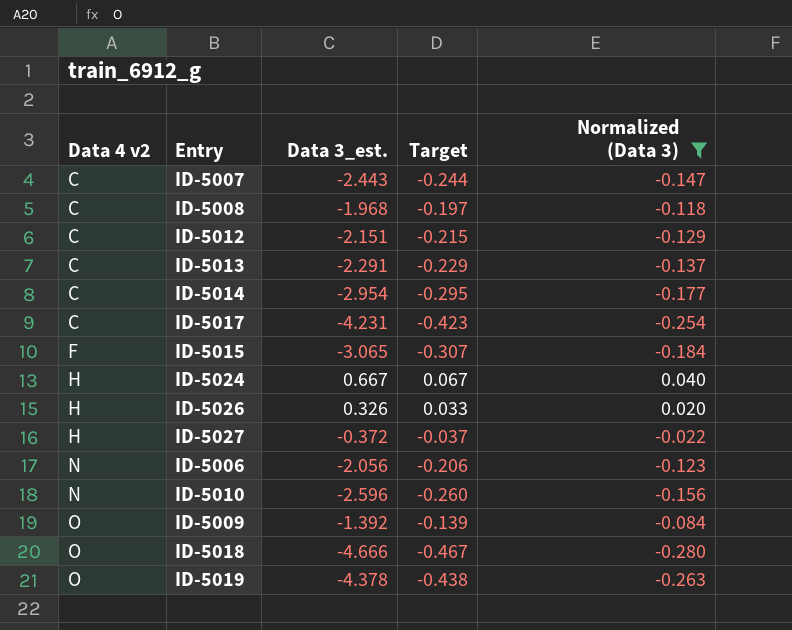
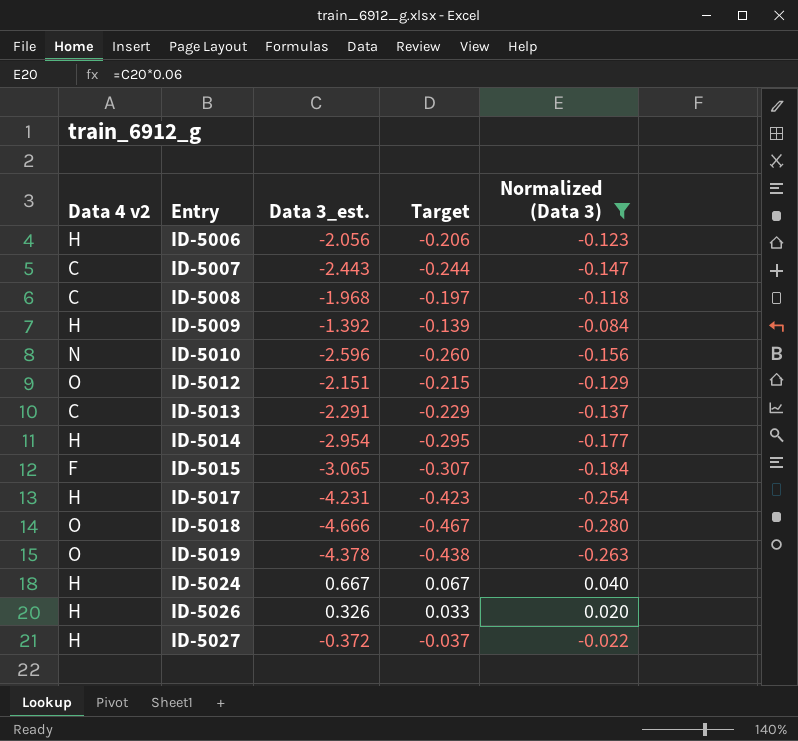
row order: Data 4 v2 ascending -> Entry ascending
ID-5006 | Data 4 v2: N -> H
ID-5009 | Data 4 v2: O -> H
ID-5012 | Data 4 v2: C -> O
ID-5014 | Data 4 v2: C -> H
ID-5017 | Data 4 v2: C -> H

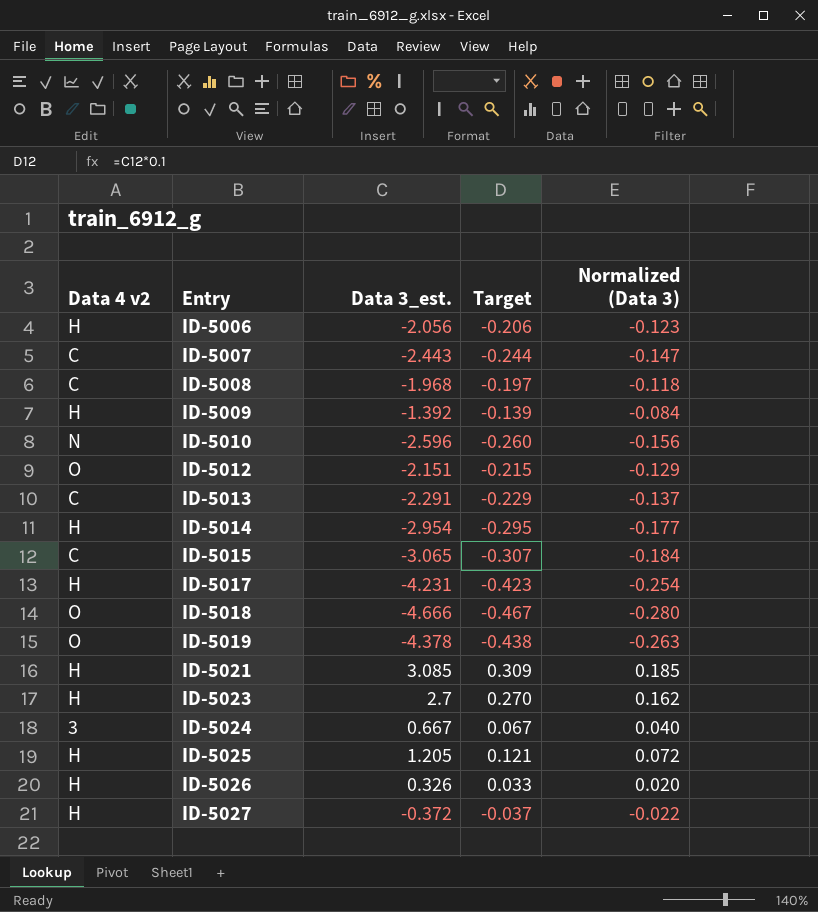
filter: Normalized (Data 3) <= 0.040 -> none
ID-5015 | Data 4 v2: F -> C
ID-5024 | Data 4 v2: H -> 3

